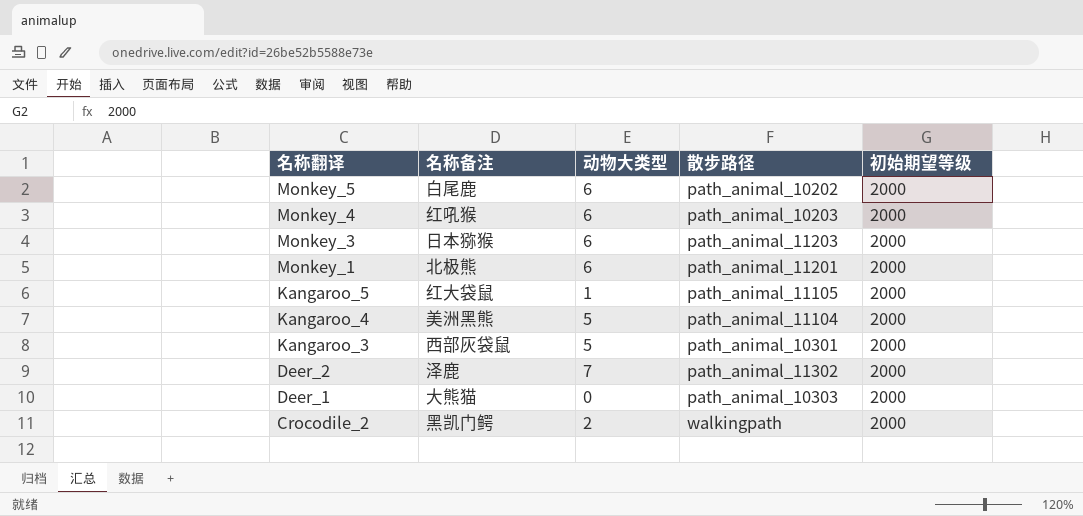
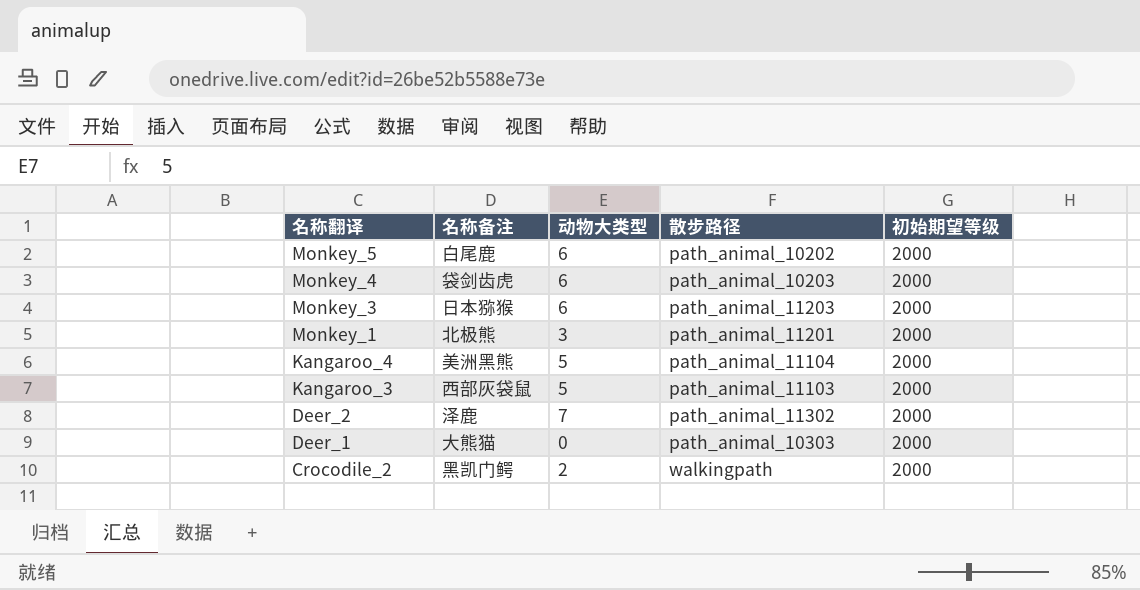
row Kangaroo_5: 红大袋鼠 | 1 | path_animal_11105 | 2000 -> none
Monkey_4 | 名称备注: 红吼猴 -> 袋剑齿虎
Monkey_1 | 动物大类型: 6 -> 3
Kangaroo_3 | 散步路径: path_animal_10301 -> path_animal_11103

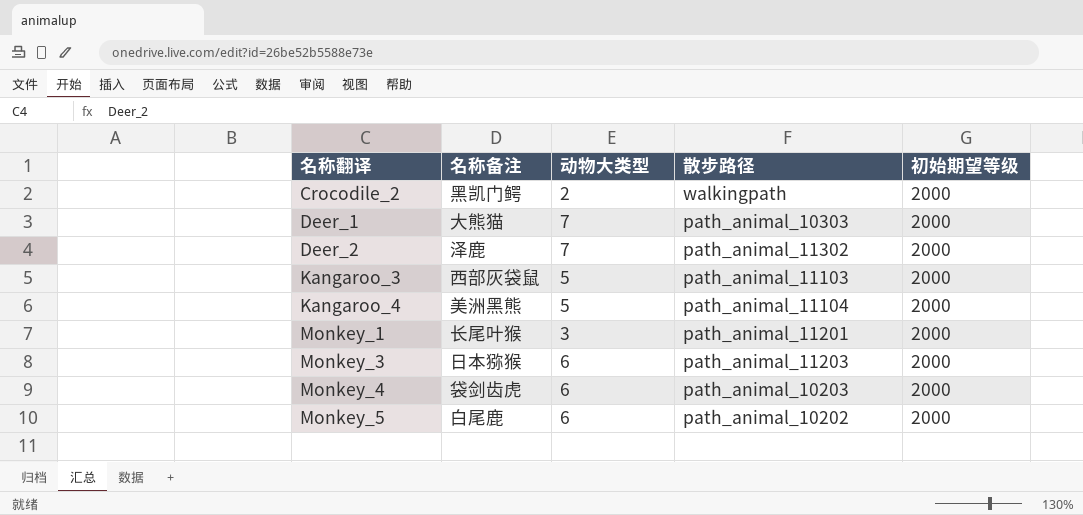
row order: 名称翻译 descending -> 名称翻译 ascending
Deer_1 | 动物大类型: 0 -> 7
Monkey_1 | 名称备注: 北极熊 -> 长尾叶猴

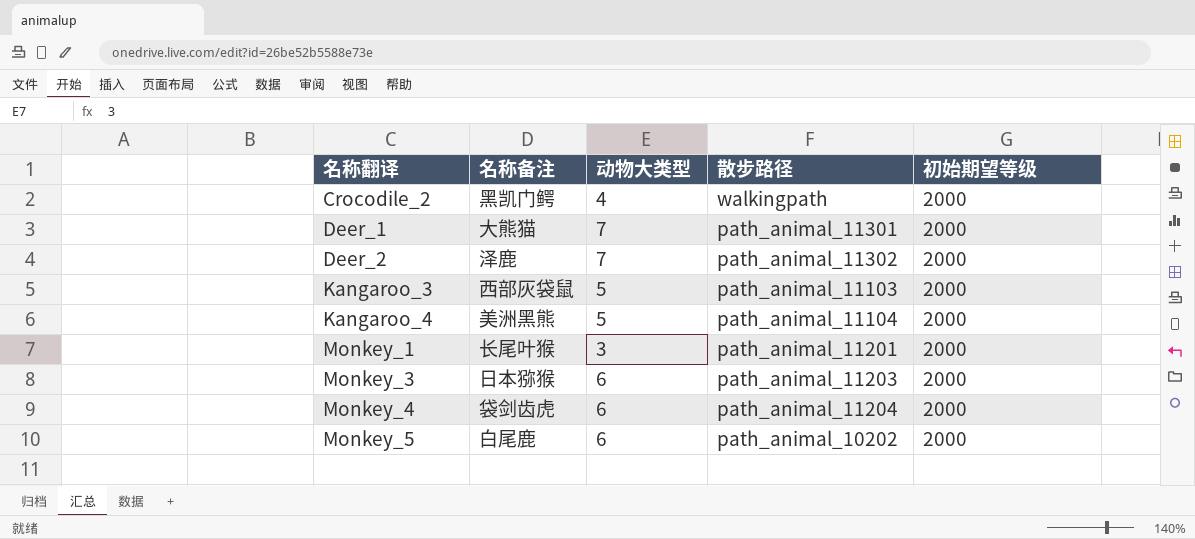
Crocodile_2 | 动物大类型: 2 -> 4
Deer_1 | 散步路径: path_animal_10303 -> path_animal_11301
Monkey_4 | 散步路径: path_animal_10203 -> path_animal_11204

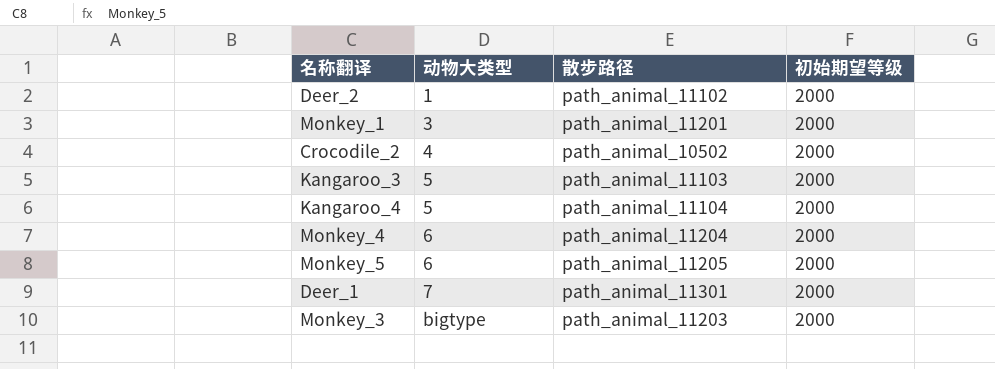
row order: 名称翻译 ascending -> 动物大类型 ascending
column 名称备注 | position: 2 -> none
Deer_2 | 动物大类型: 7 -> 1
Deer_2 | 散步路径: path_animal_11302 -> path_animal_11102
Crocodile_2 | 散步路径: walkingpath -> path_animal_10502
Monkey_5 | 散步路径: path_animal_10202 -> path_animal_11205
Monkey_3 | 动物大类型: 6 -> bigtype

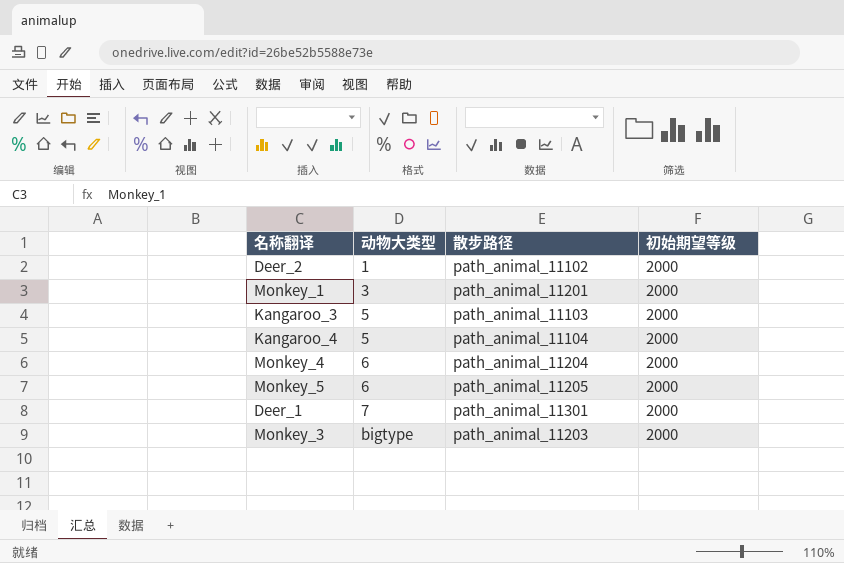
row Crocodile_2: 4 | path_animal_10502 | 2000 -> none

